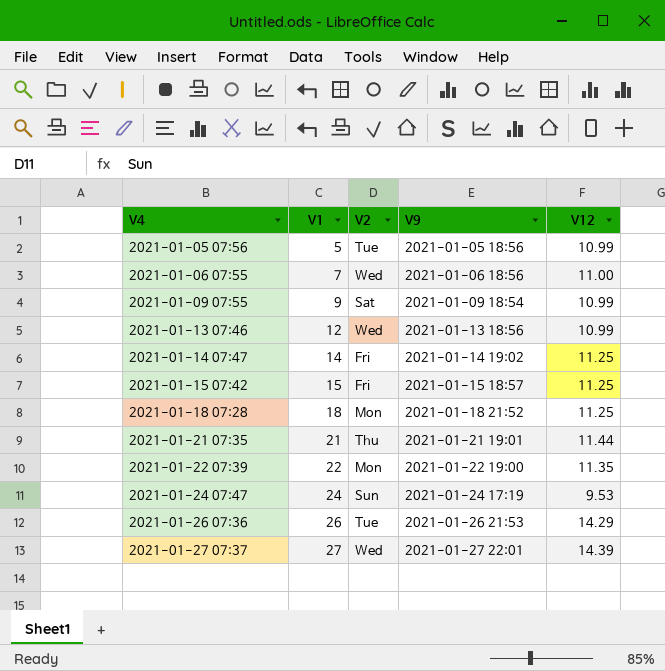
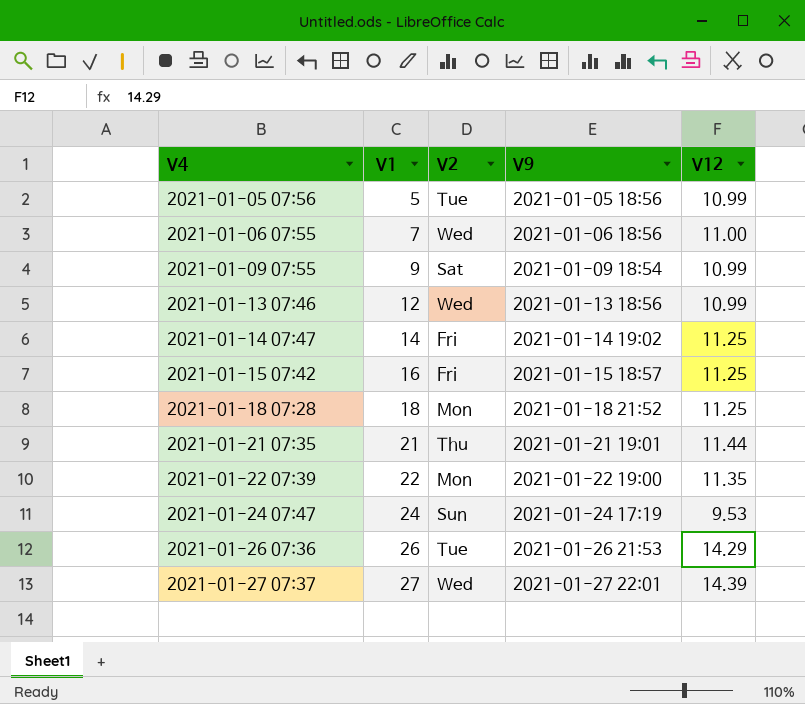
2021-01-15 07:42 | V1: 15 -> 16

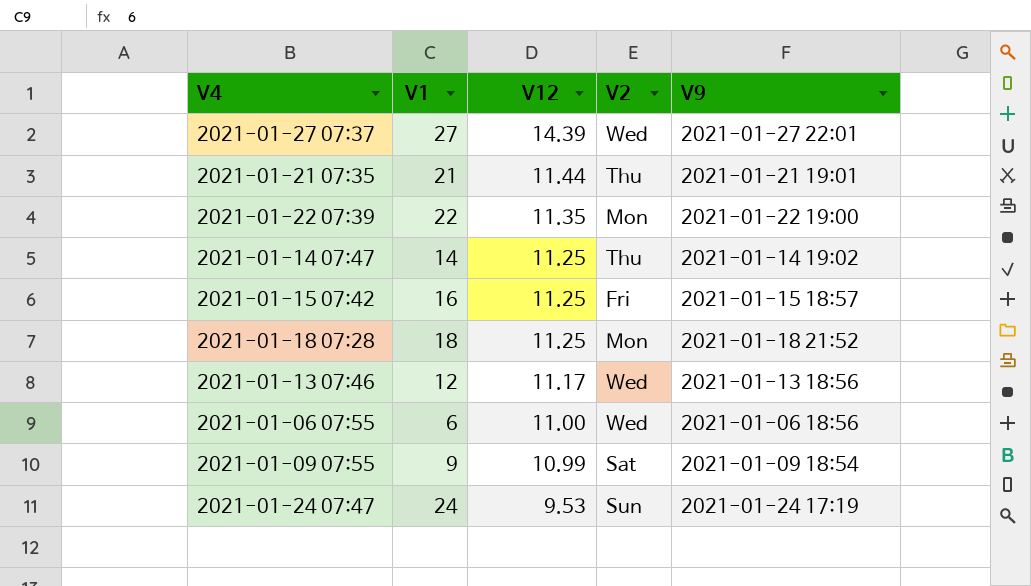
row order: V4 ascending -> V12 descending
column V12 | position: 5 -> 3
row 2021-01-05 07:56: 5 | Tue | 2021-01-05 18:56 | 10.99 -> none
row 2021-01-26 07:36: 26 | Tue | 2021-01-26 21:53 | 14.29 -> none
2021-01-14 07:47 | V2: Fri -> Thu
2021-01-13 07:46 | V12: 10.99 -> 11.17
2021-01-06 07:55 | V1: 7 -> 6

